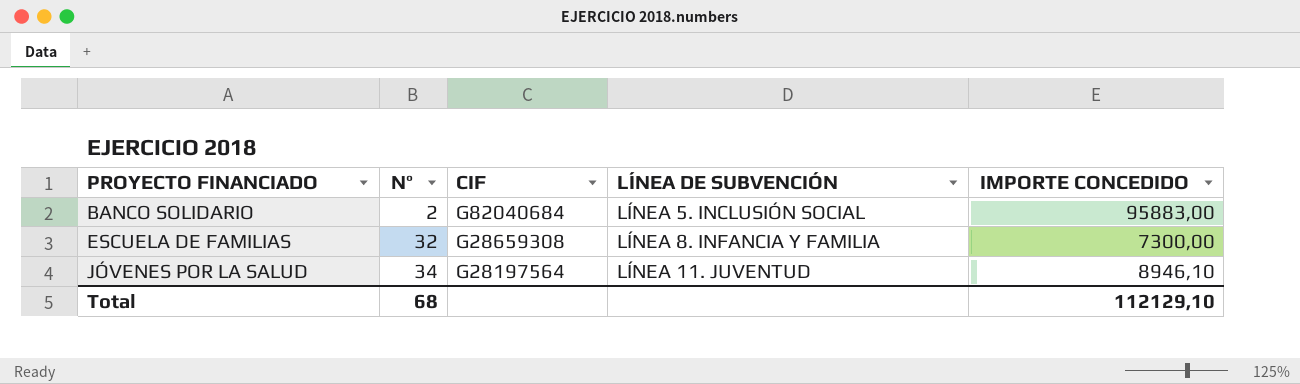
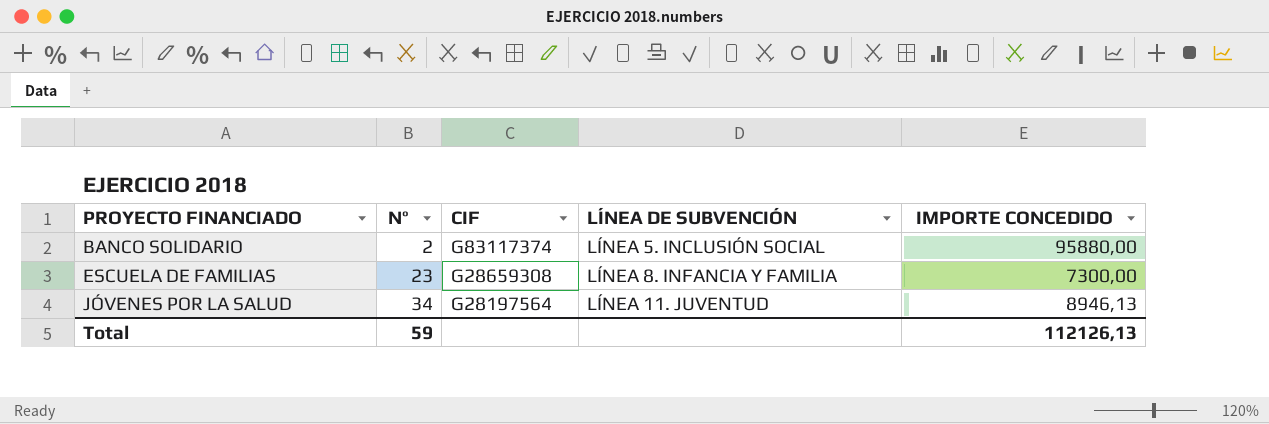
BANCO SOLIDARIO | CIF: G82040684 -> G83117374
BANCO SOLIDARIO | IMPORTE CONCEDIDO: 95883,00 -> 95880,00
ESCUELA DE FAMILIAS | Nº: 32 -> 23
JÓVENES POR LA SALUD | IMPORTE CONCEDIDO: 8946,10 -> 8946,13
Total | Nº: 68 -> 59
Total | IMPORTE CONCEDIDO: 112129,10 -> 112126,13

